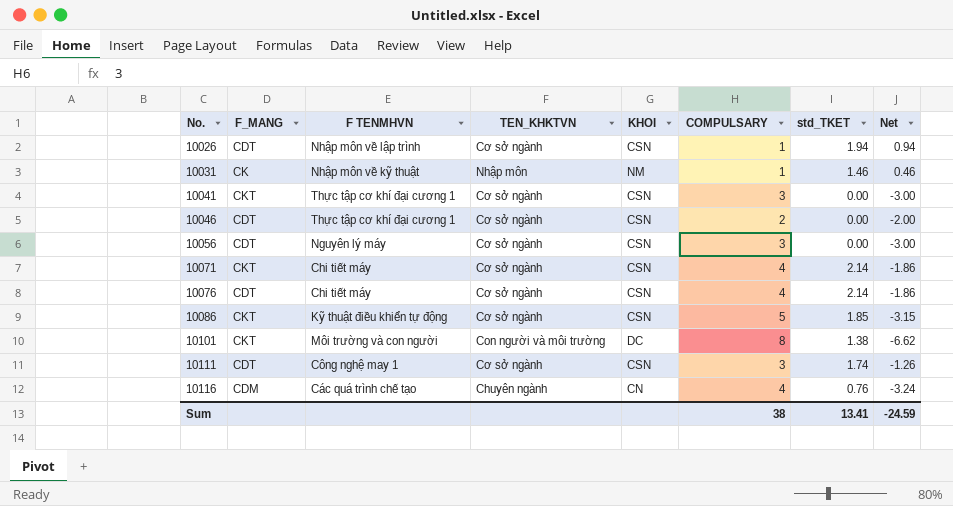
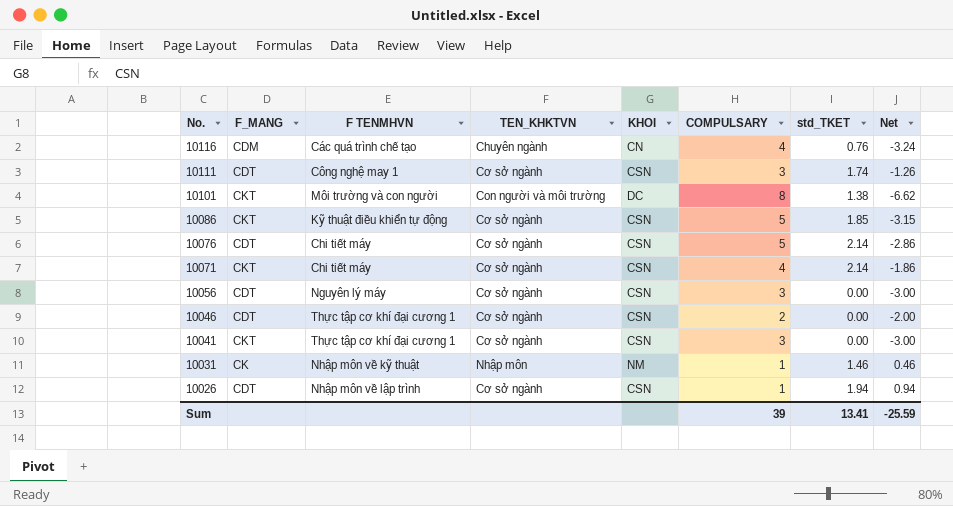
row order: No. ascending -> No. descending
10076 | COMPULSARY: 4 -> 5
10076 | Net: -1.86 -> -2.86
Sum | COMPULSARY: 38 -> 39
Sum | Net: -24.59 -> -25.59

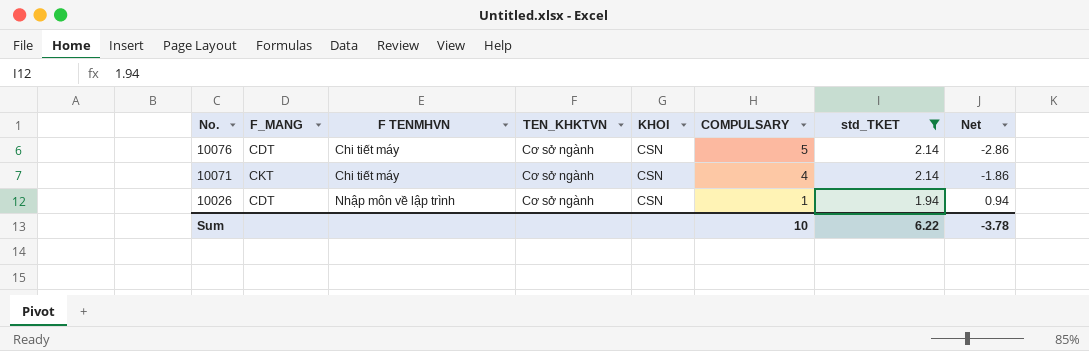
filter: none -> std_TKET >= 1.94
Sum | COMPULSARY: 39 -> 10
Sum | std_TKET: 13.41 -> 6.22
Sum | Net: -25.59 -> -3.78

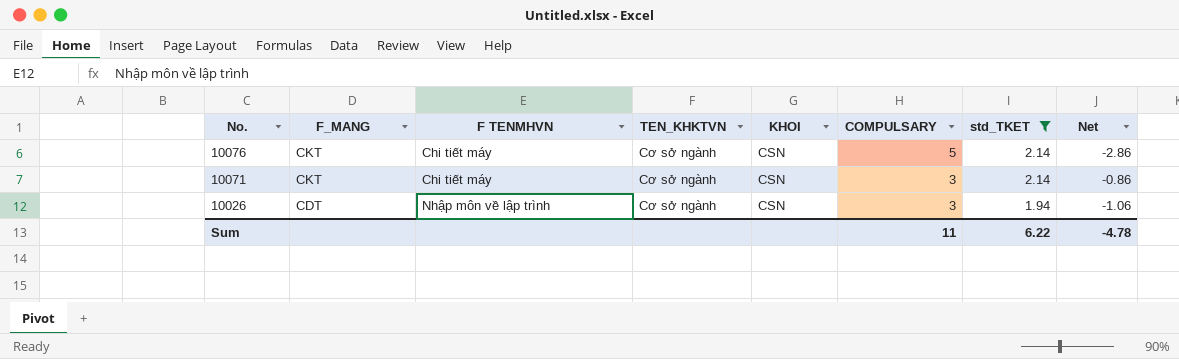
10076 | F_MANG: CDT -> CKT
10071 | COMPULSARY: 4 -> 3
10071 | Net: -1.86 -> -0.86
10026 | COMPULSARY: 1 -> 3
10026 | Net: 0.94 -> -1.06
Sum | COMPULSARY: 10 -> 11
Sum | Net: -3.78 -> -4.78

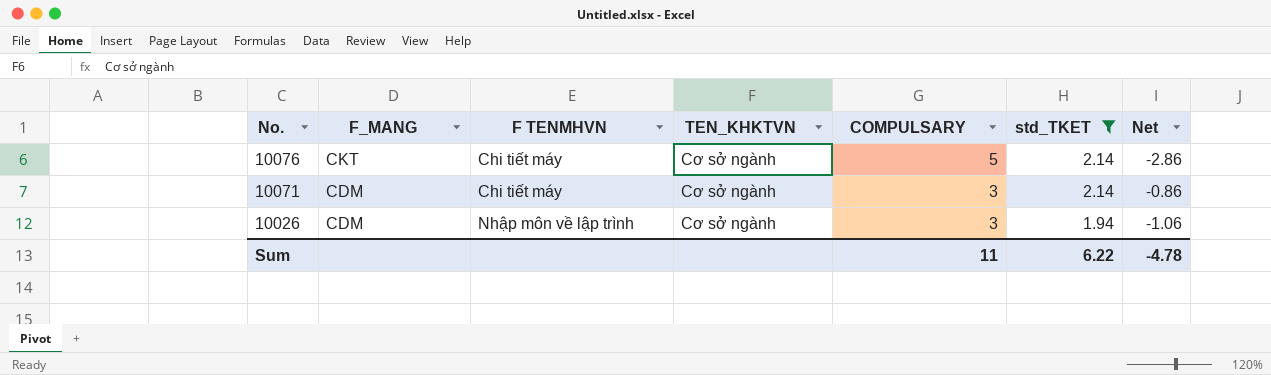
column KHOI | position: 5 -> none
10071 | F_MANG: CKT -> CDM
10026 | F_MANG: CDT -> CDM

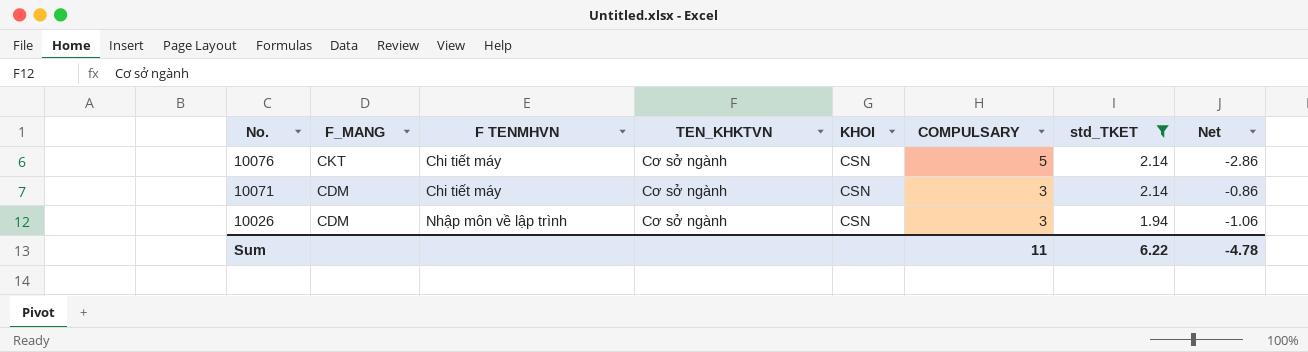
column KHOI | position: none -> 5

